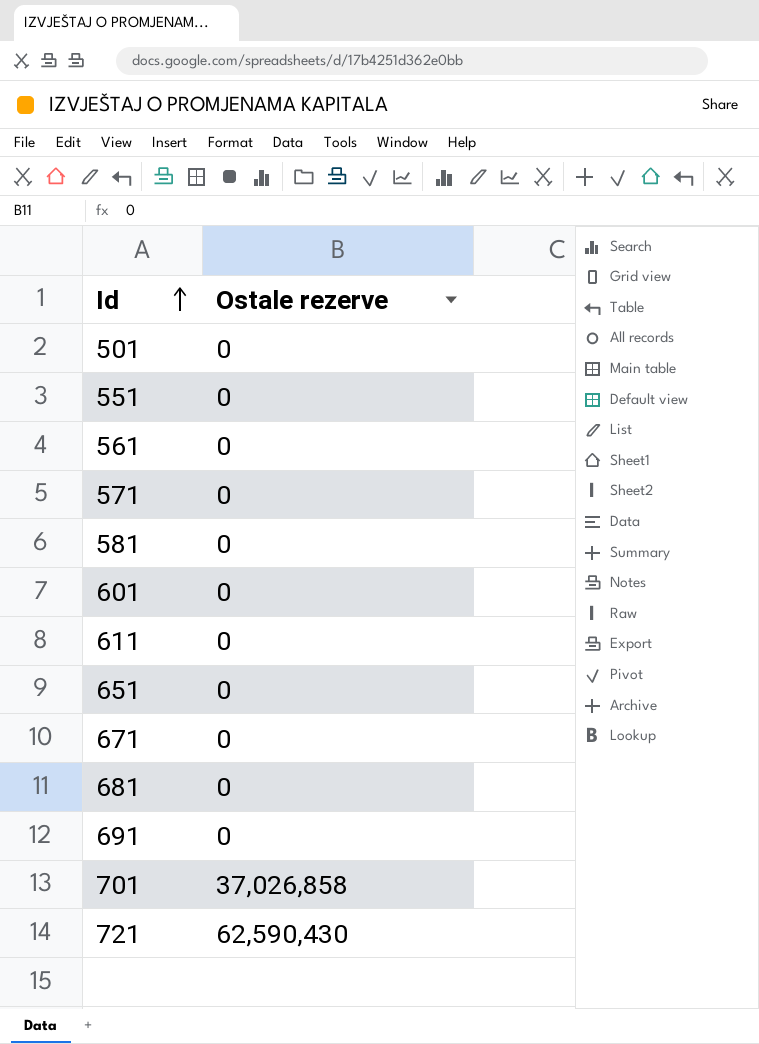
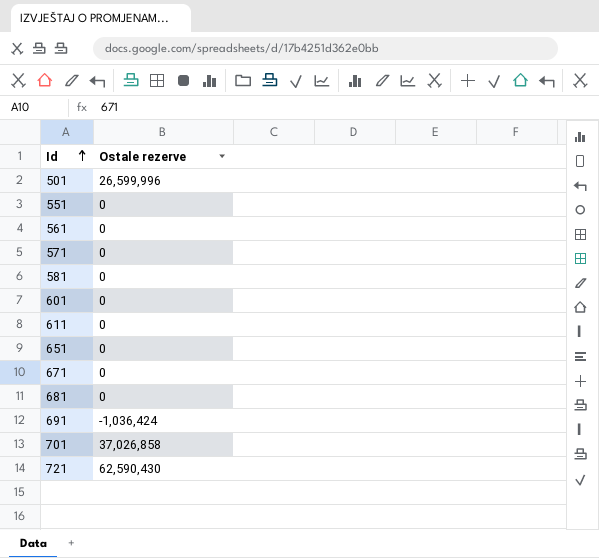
501 | Ostale rezerve: 0 -> 26,599,996
691 | Ostale rezerve: 0 -> -1,036,424

